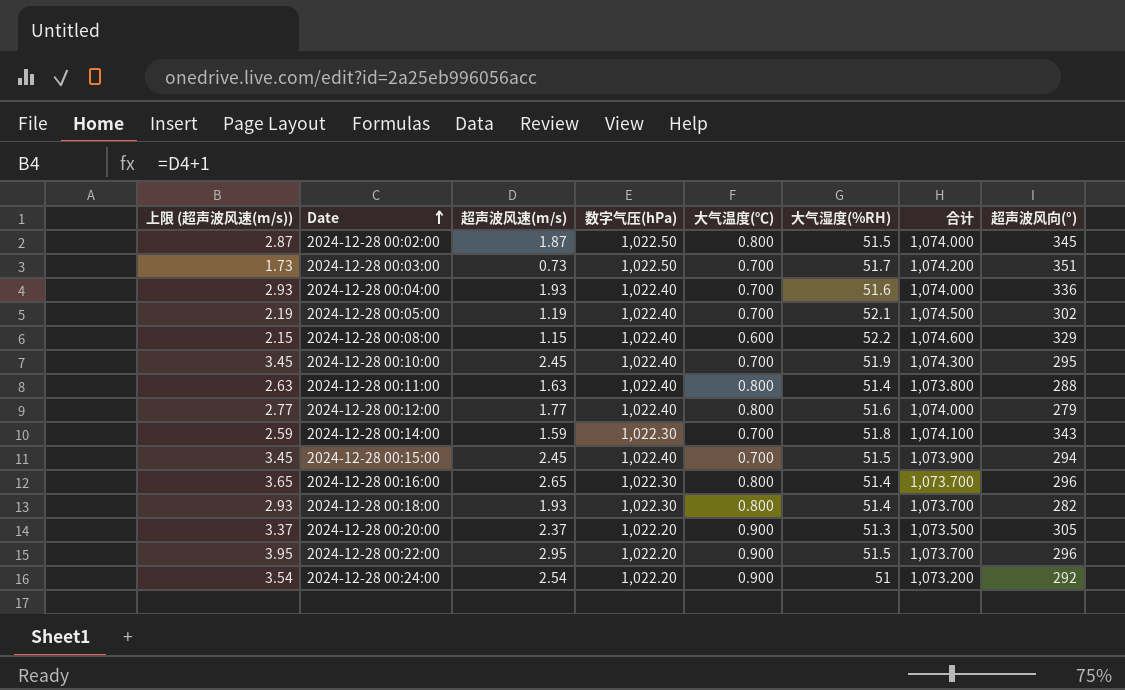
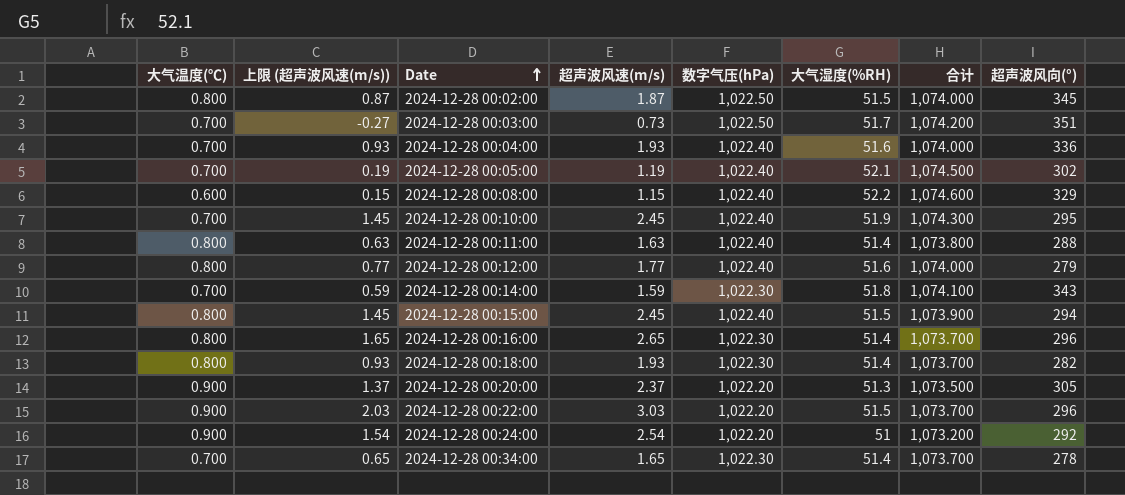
column 大气温度(℃) | position: 5 -> 1
column 上限 (超声波风速(m/s)) | formula: [超声波风速(m/s)] + 1 -> [超声波风速(m/s)] - 1
2024-12-28 00:15:00 | 大气温度(℃): 0.700 -> 0.800
2024-12-28 00:22:00 | 超声波风速(m/s): 2.95 -> 3.03
row 2024-12-28 00:34:00: none -> 0.700 | 0.65 | 1.65 | 1,022.30 | 51.4 | 1,073.700 | 278

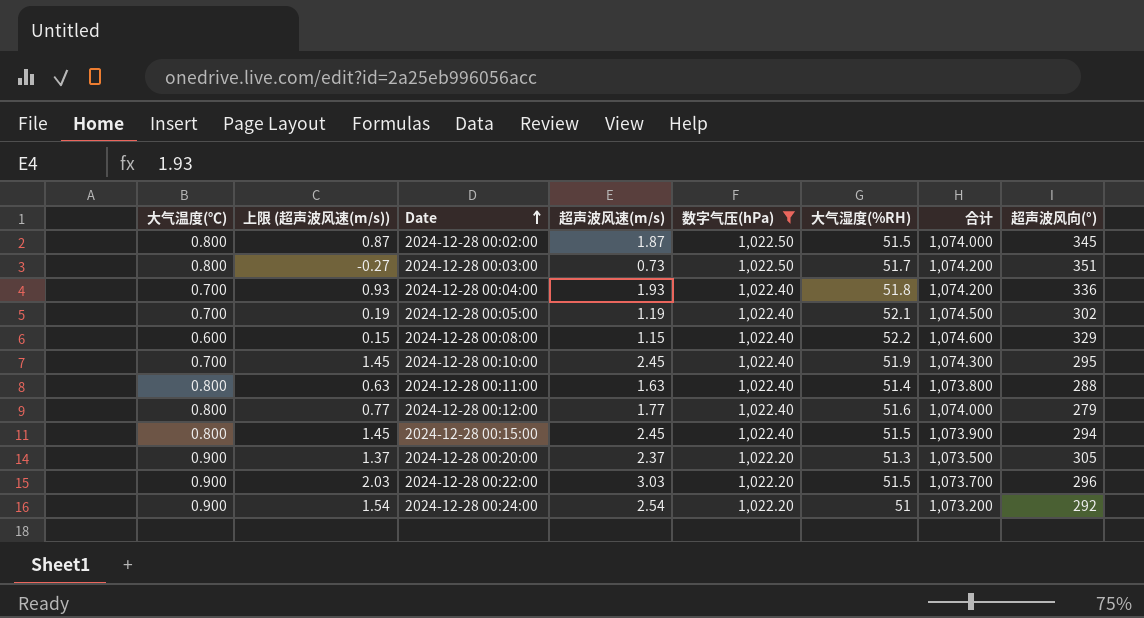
filter: none -> 数字气压(hPa) != 1,022.30
2024-12-28 00:03:00 | 大气温度(℃): 0.700 -> 0.800
2024-12-28 00:04:00 | 大气湿度(%RH): 51.6 -> 51.8
2024-12-28 00:04:00 | 合计: 1,074.000 -> 1,074.200

